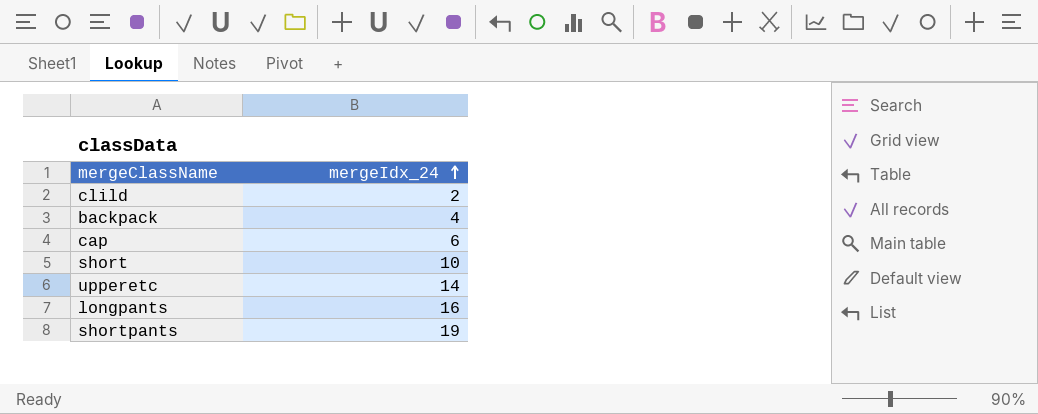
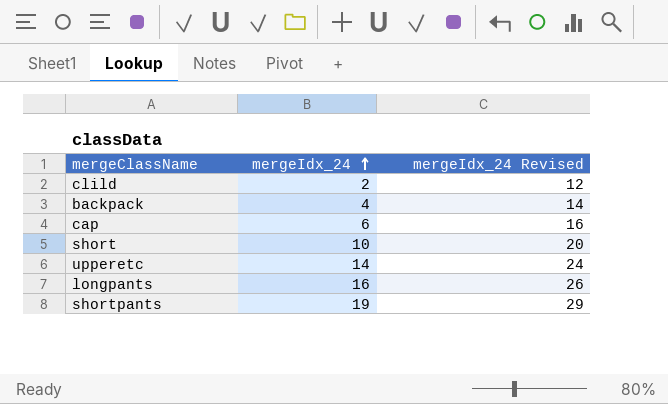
column mergeIdx_24 Revised | formula: none -> [mergeIdx_24] + 10

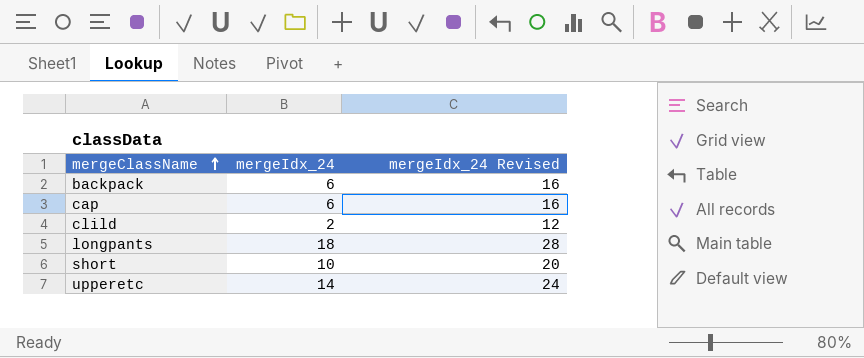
row order: mergeIdx_24 ascending -> mergeClassName ascending
row shortpants: 19 | 29 -> none
backpack | mergeIdx_24: 4 -> 6
backpack | mergeIdx_24 Revised: 14 -> 16
longpants | mergeIdx_24: 16 -> 18
longpants | mergeIdx_24 Revised: 26 -> 28

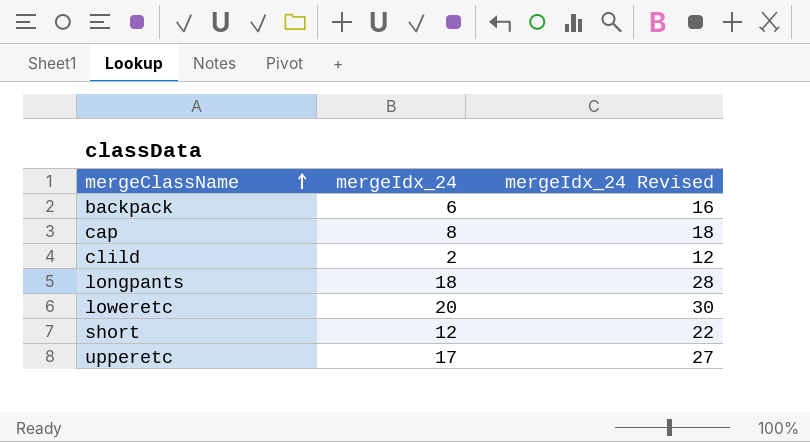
cap | mergeIdx_24: 6 -> 8
cap | mergeIdx_24 Revised: 16 -> 18
row loweretc: none -> 20 | 30
short | mergeIdx_24: 10 -> 12
short | mergeIdx_24 Revised: 20 -> 22
upperetc | mergeIdx_24: 14 -> 17
upperetc | mergeIdx_24 Revised: 24 -> 27

